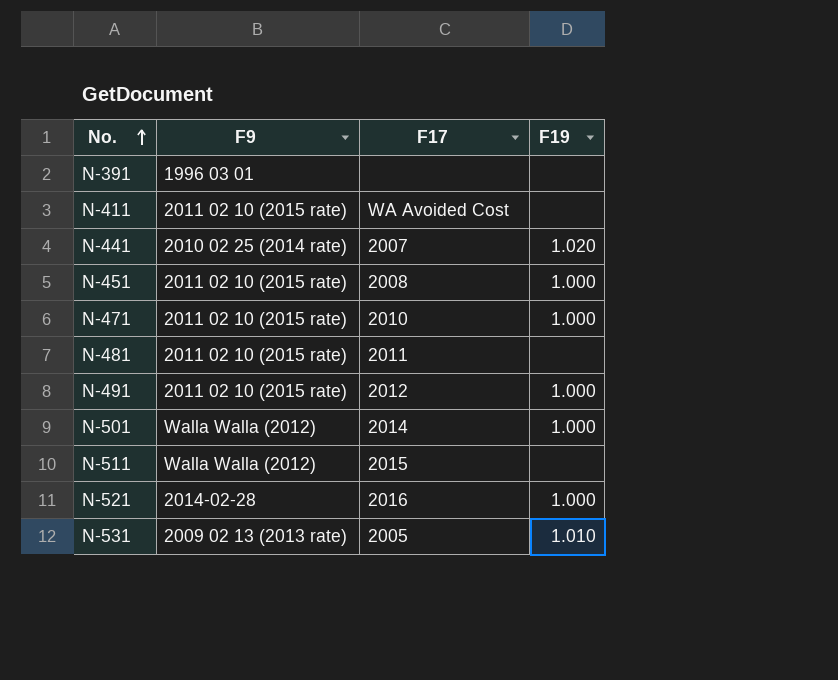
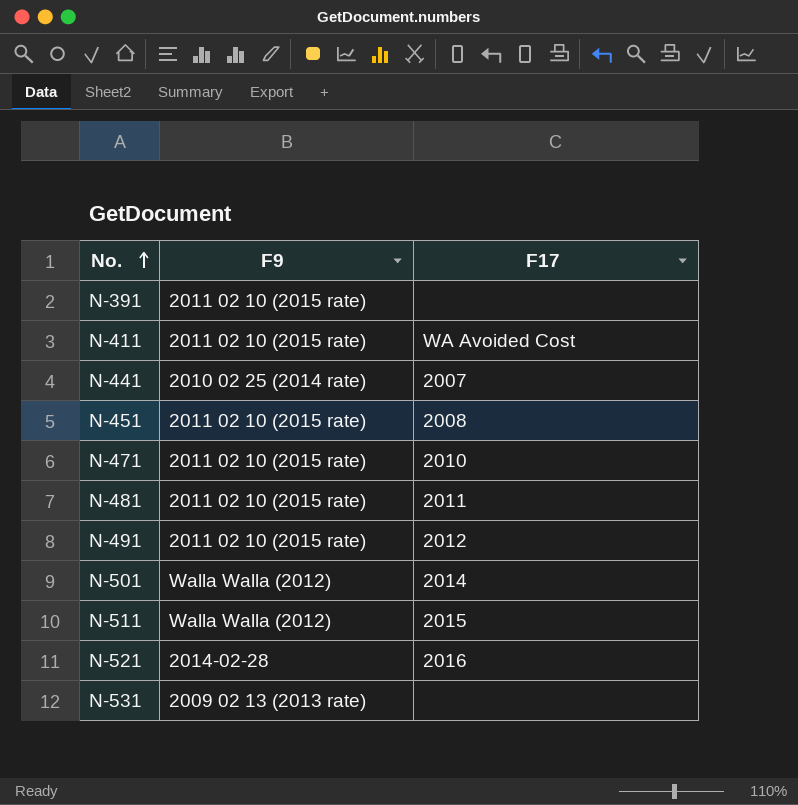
column F19 | position: 4 -> none
N-391 | F9: 1996 03 01 -> 2011 02 10 (2015 rate)
N-531 | F17: 2005 -> none

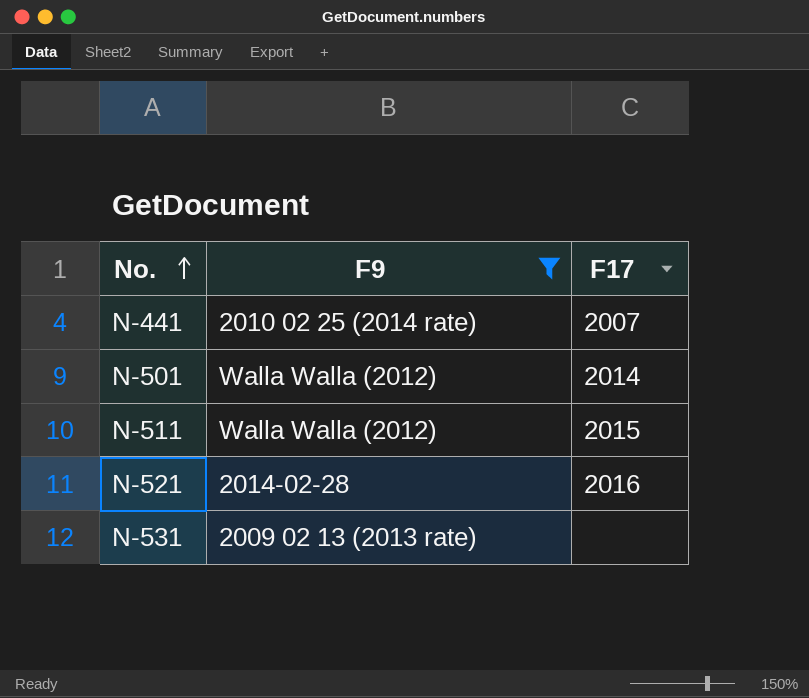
filter: none -> F9 != 2011 02 10 (2015 rate)

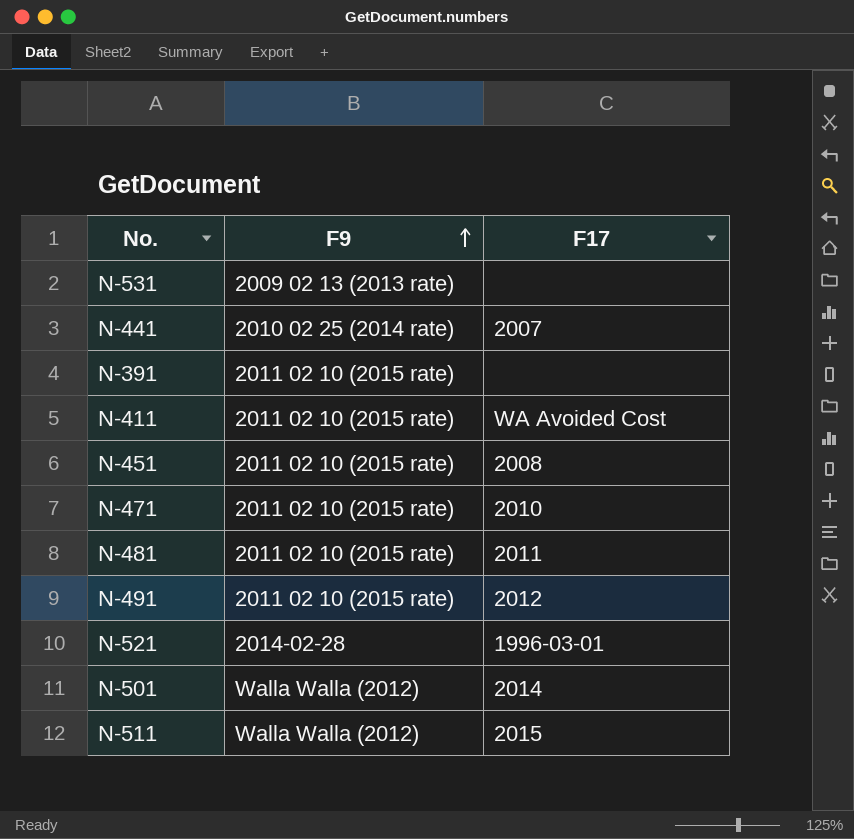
filter: F9 != 2011 02 10 (2015 rate) -> none
row order: No. ascending -> F9 ascending
N-521 | F17: 2016 -> 1996-03-01

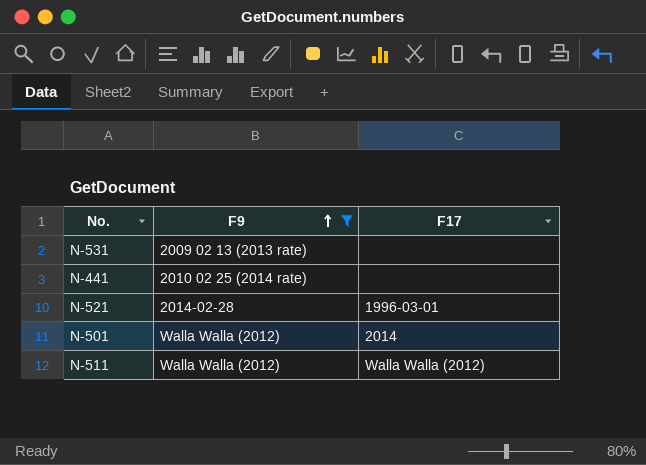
filter: none -> F9 != 2011 02 10 (2015 rate)
N-441 | F17: 2007 -> none
N-511 | F17: 2015 -> Walla Walla (2012)

